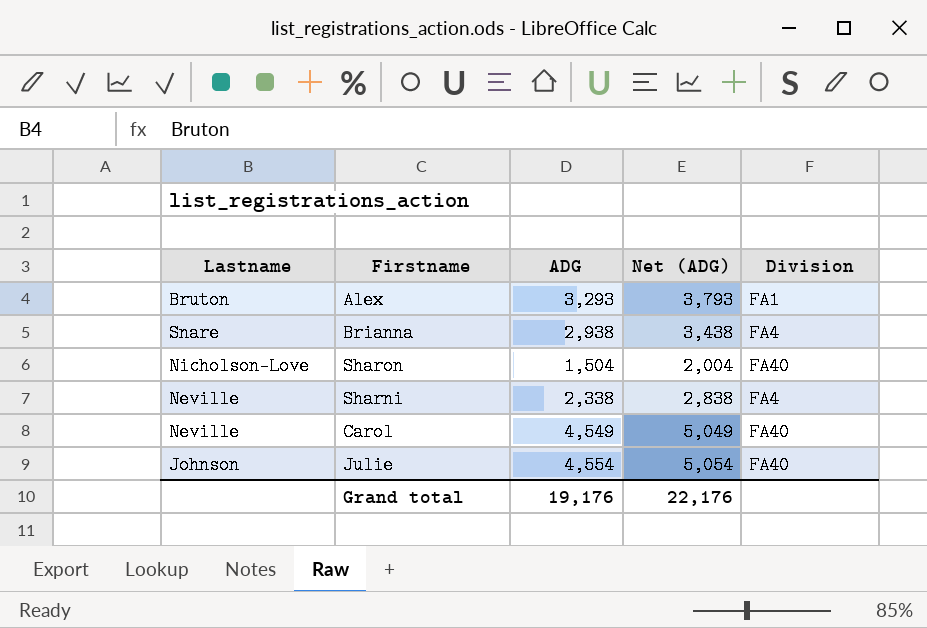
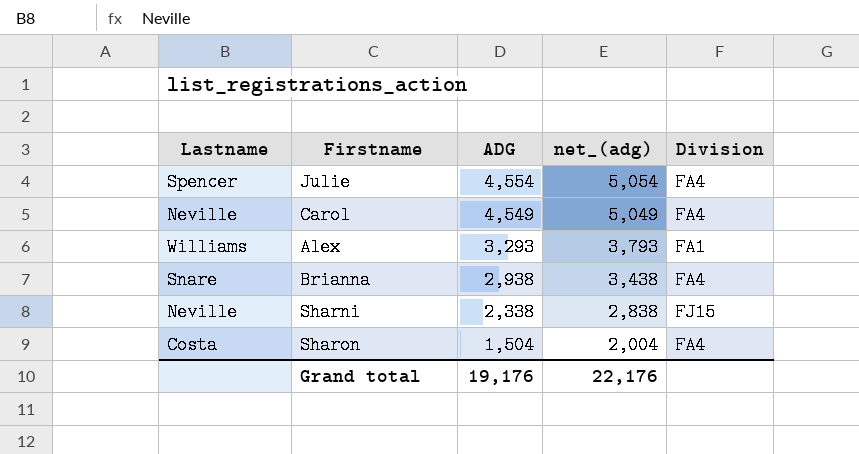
row order: none -> ADG descending
column name: Net (ADG) -> net_(adg)
Julie | Lastname: Johnson -> Spencer
Julie | Division: FA40 -> FA4
Carol | Division: FA40 -> FA4
Alex | Lastname: Bruton -> Williams
Sharni | Division: FA4 -> FJ15
Sharon | Lastname: Nicholson-Love -> Costa
Sharon | Division: FA40 -> FA4

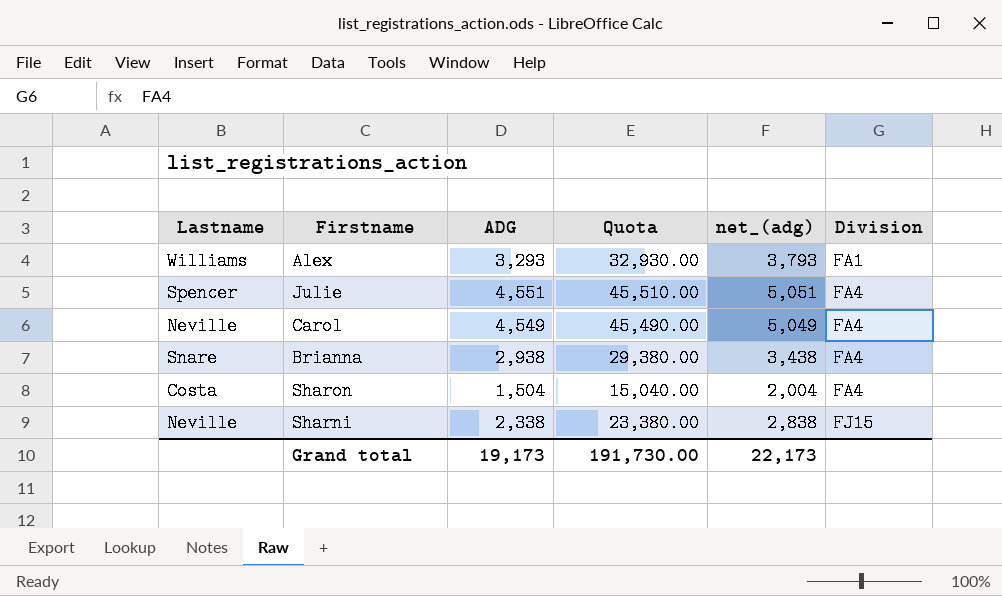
row order: ADG descending -> Division ascending
column Quota | formula: none -> [ADG] * 10
Julie | ADG: 4,554 -> 4,551
Julie | net_(adg): 5,054 -> 5,051
Grand total | ADG: 19,176 -> 19,173
Grand total | net_(adg): 22,176 -> 22,173

